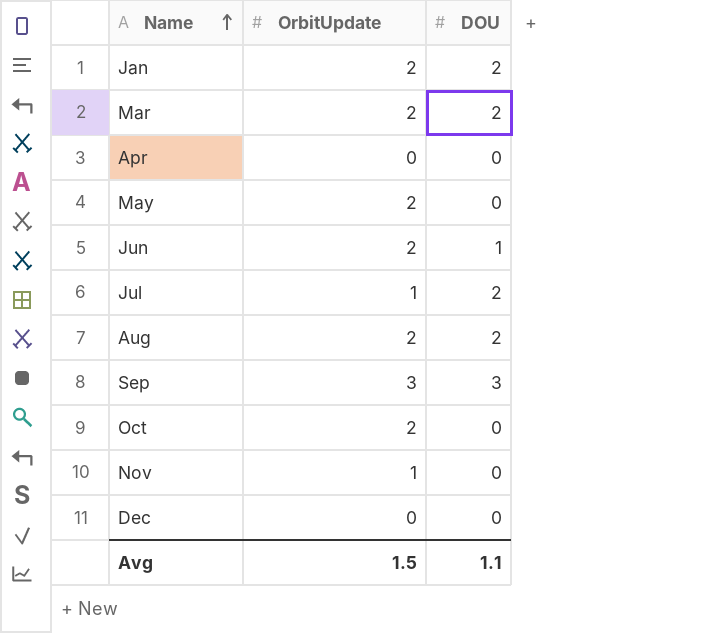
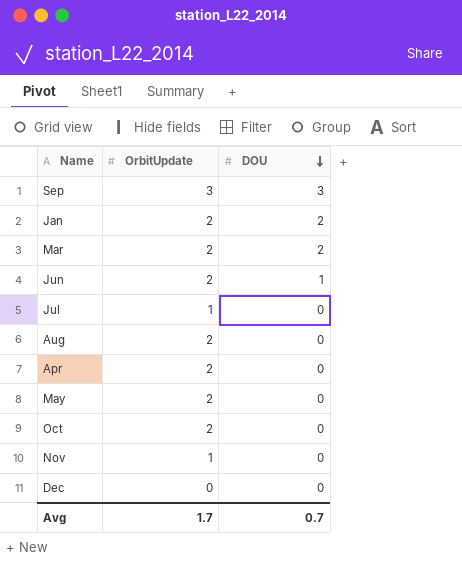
row order: Name ascending -> DOU descending
Jul | DOU: 2 -> 0
Aug | DOU: 2 -> 0
Apr | OrbitUpdate: 0 -> 2
Avg | OrbitUpdate: 1.5 -> 1.7
Avg | DOU: 1.1 -> 0.7

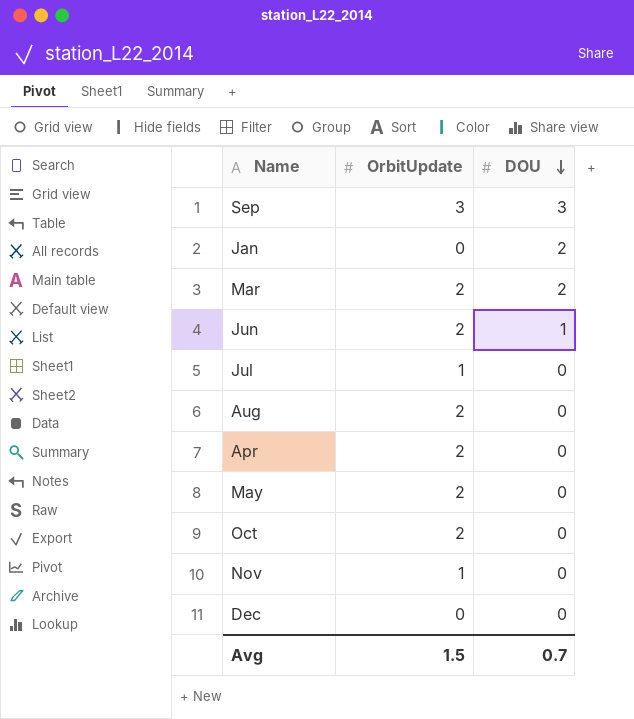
Jan | OrbitUpdate: 2 -> 0
Avg | OrbitUpdate: 1.7 -> 1.5

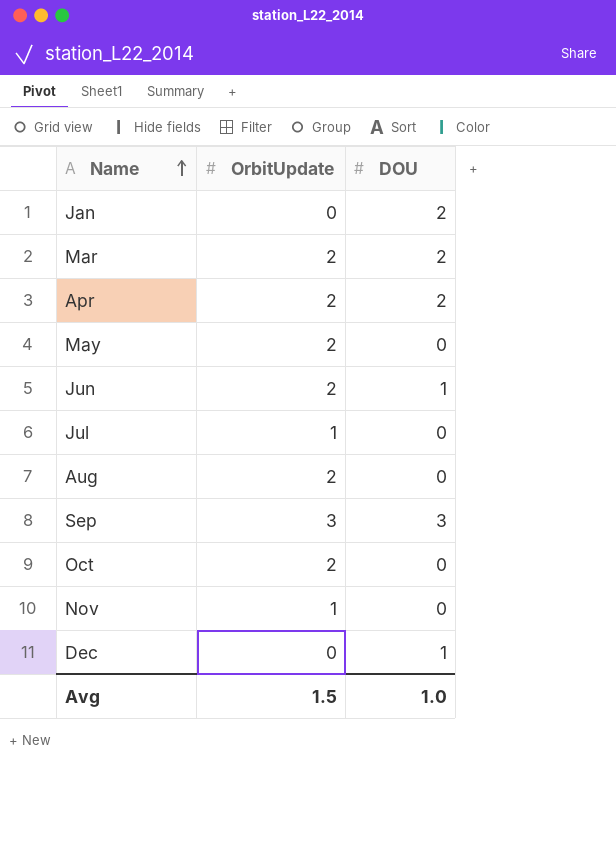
row order: DOU descending -> Name ascending
Apr | DOU: 0 -> 2
Dec | DOU: 0 -> 1
Avg | DOU: 0.7 -> 1.0

